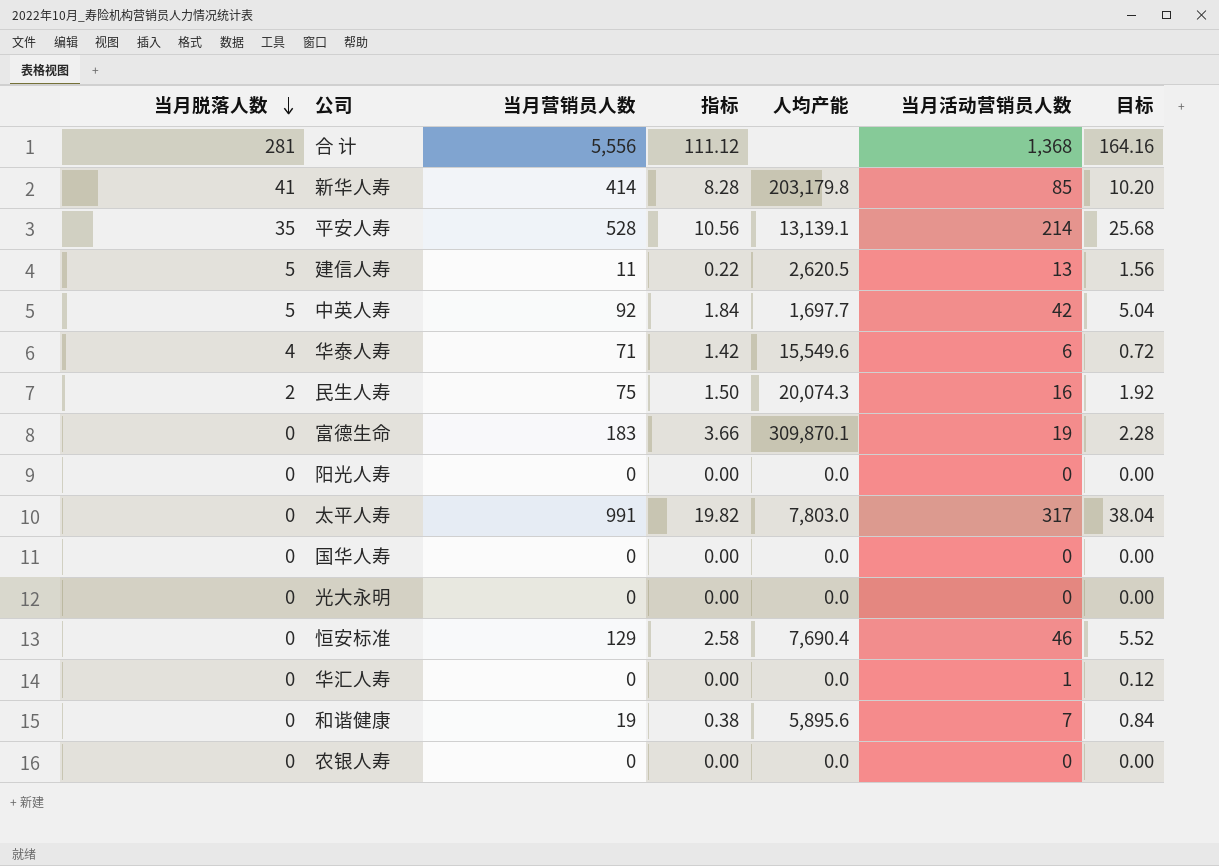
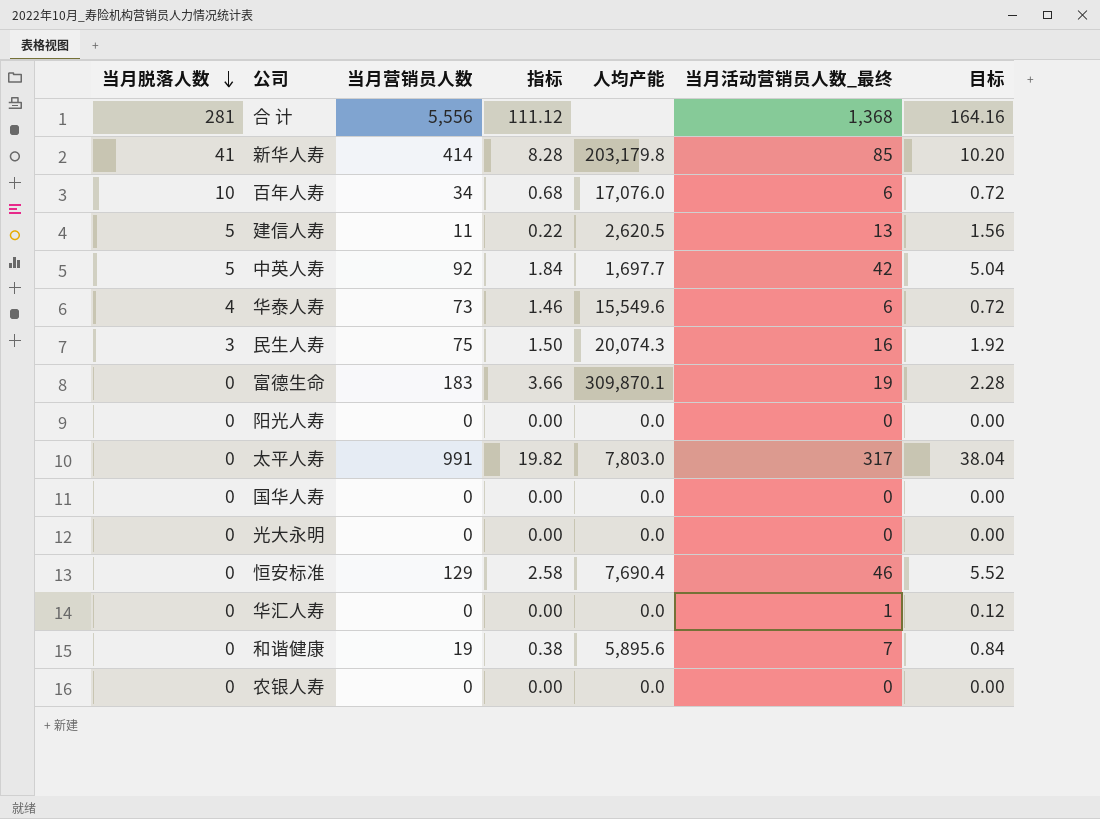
column name: 当月活动营销员人数 -> 当月活动营销员人数_最终
row 平安人寿: 35 | 528 | 10.56 | 13,139.1 | 214 | 25.68 -> none
row 百年人寿: none -> 10 | 34 | 0.68 | 17,076.0 | 6 | 0.72
华泰人寿 | 当月营销员人数: 71 -> 73
华泰人寿 | 指标: 1.42 -> 1.46
民生人寿 | 当月脱落人数: 2 -> 3

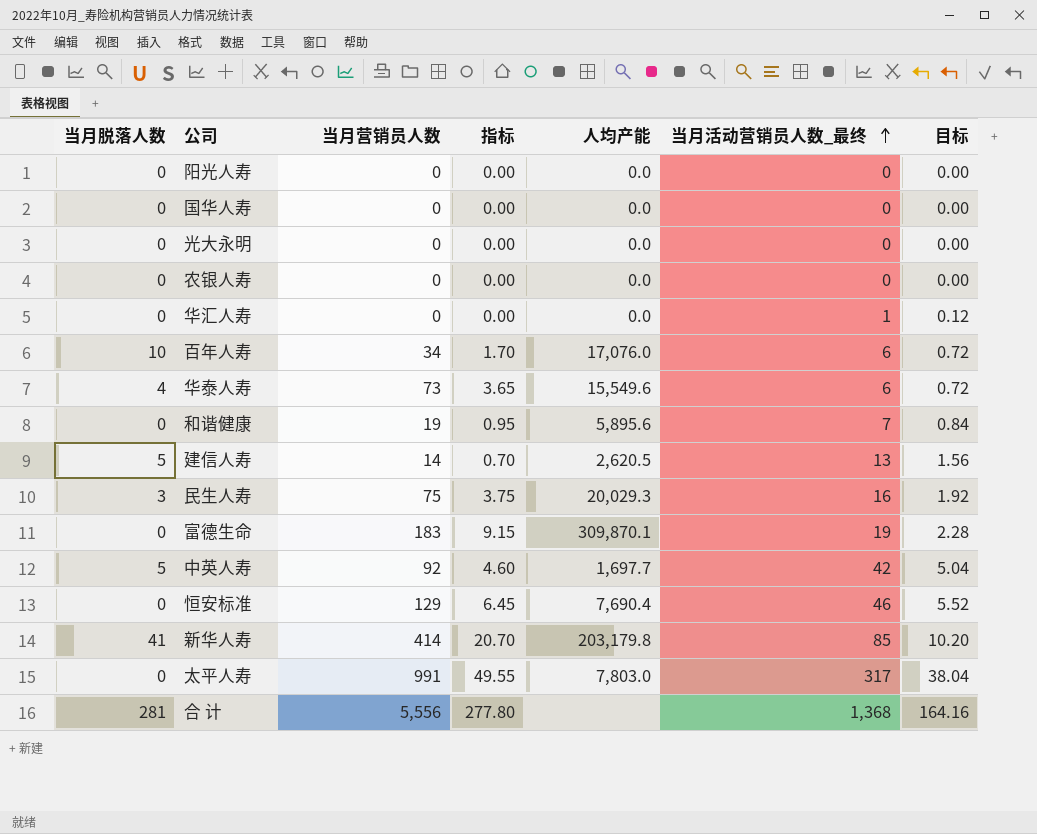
row order: 当月脱落人数 descending -> 当月活动营销员人数_最终 ascending
column 指标 | formula: [当月营销员人数] * 0.02 -> [当月营销员人数] * 0.05
建信人寿 | 当月营销员人数: 11 -> 14
民生人寿 | 人均产能: 20,074.3 -> 20,029.3

